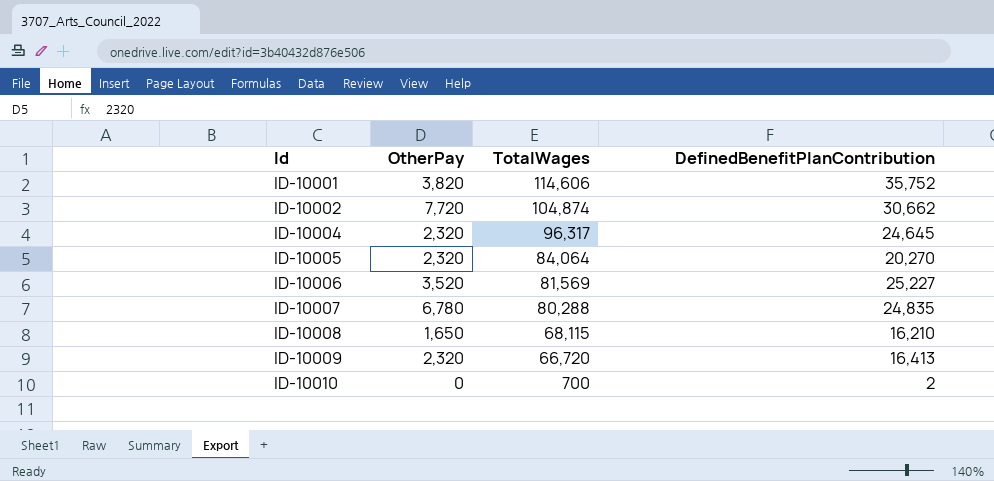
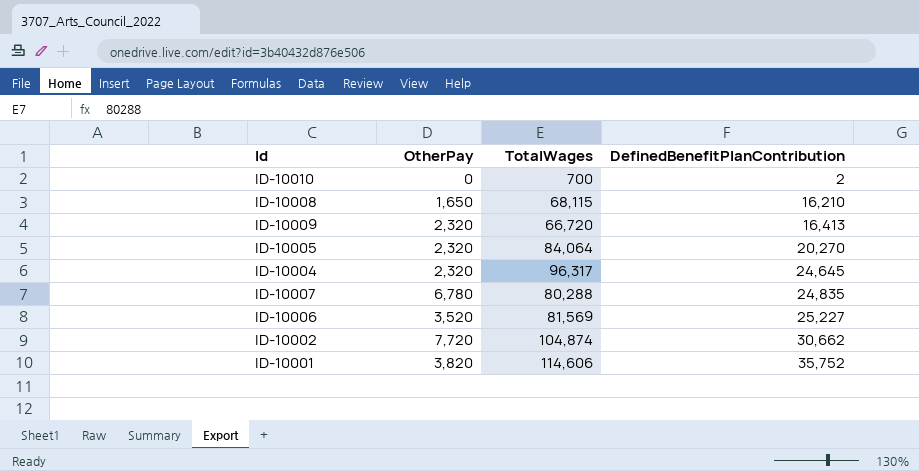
row order: Id ascending -> DefinedBenefitPlanContribution ascending

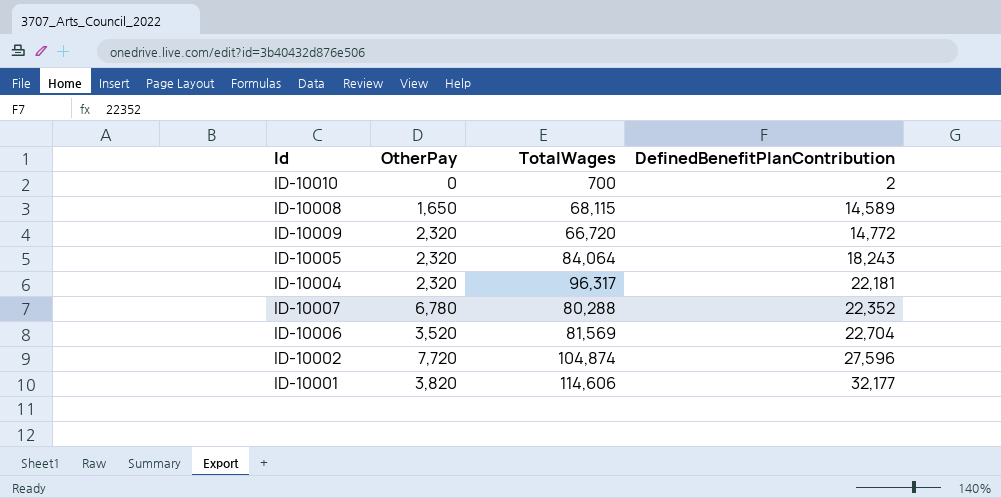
ID-10008 | DefinedBenefitPlanContribution: 16,210 -> 14,589
ID-10009 | DefinedBenefitPlanContribution: 16,413 -> 14,772
ID-10005 | DefinedBenefitPlanContribution: 20,270 -> 18,243
ID-10004 | DefinedBenefitPlanContribution: 24,645 -> 22,181
ID-10007 | DefinedBenefitPlanContribution: 24,835 -> 22,352
ID-10006 | DefinedBenefitPlanContribution: 25,227 -> 22,704
ID-10002 | DefinedBenefitPlanContribution: 30,662 -> 27,596
ID-10001 | DefinedBenefitPlanContribution: 35,752 -> 32,177

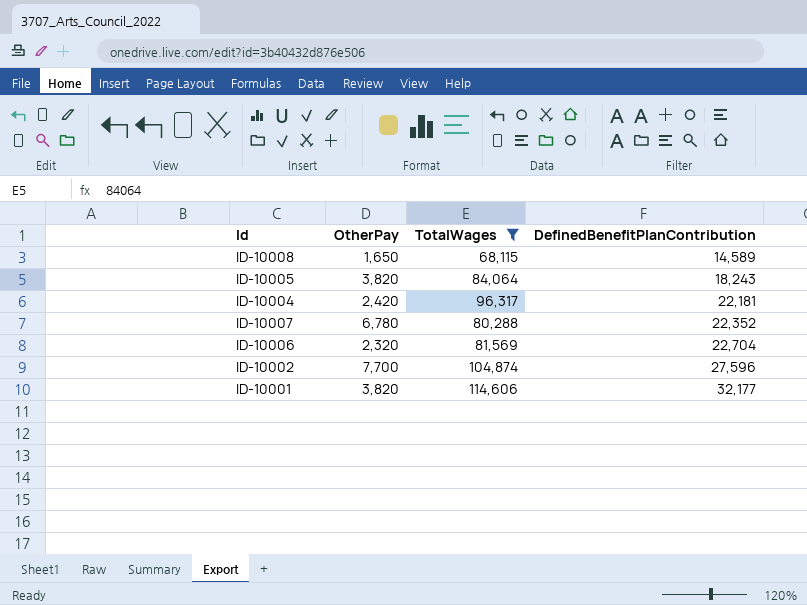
filter: none -> TotalWages >= 68,115
ID-10005 | OtherPay: 2,320 -> 3,820
ID-10004 | OtherPay: 2,320 -> 2,420
ID-10006 | OtherPay: 3,520 -> 2,320
ID-10002 | OtherPay: 7,720 -> 7,700

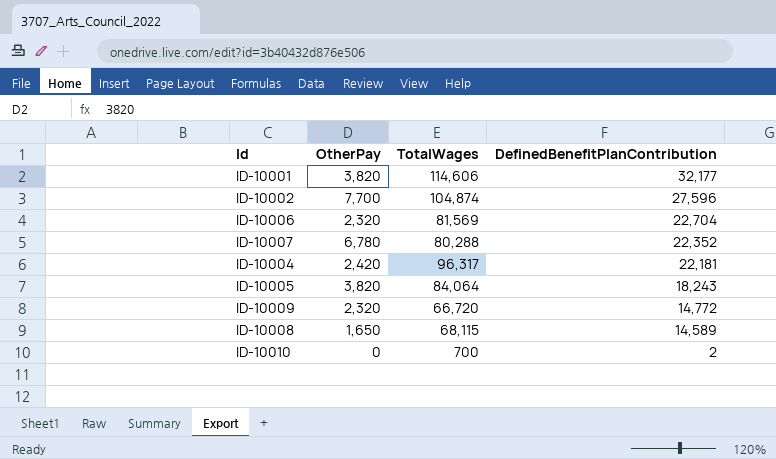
filter: TotalWages >= 68,115 -> none
row order: DefinedBenefitPlanContribution ascending -> DefinedBenefitPlanContribution descending

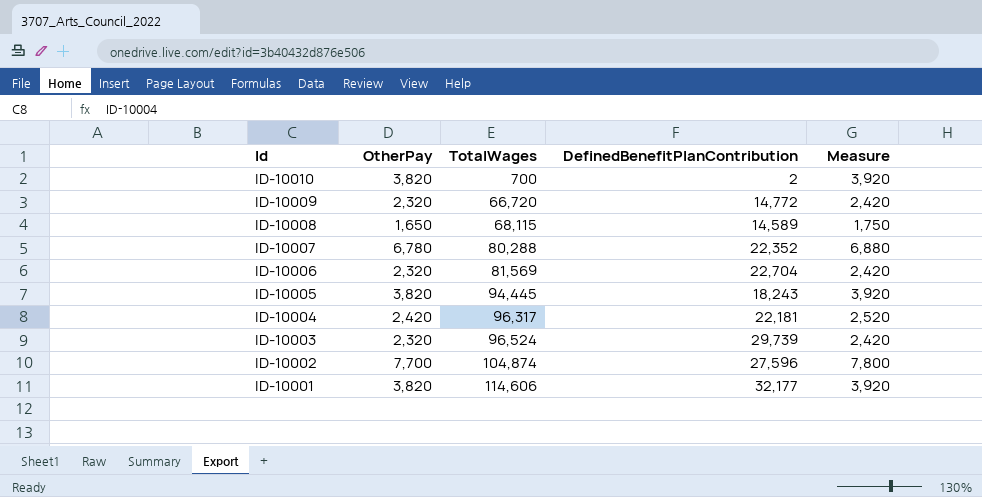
row order: DefinedBenefitPlanContribution descending -> Id descending
column Measure | formula: none -> [OtherPay] + 100
ID-10010 | OtherPay: 0 -> 3,820
ID-10005 | TotalWages: 84,064 -> 94,445
row ID-10003: none -> 2,320 | 96,524 | 29,739 | 2,420

